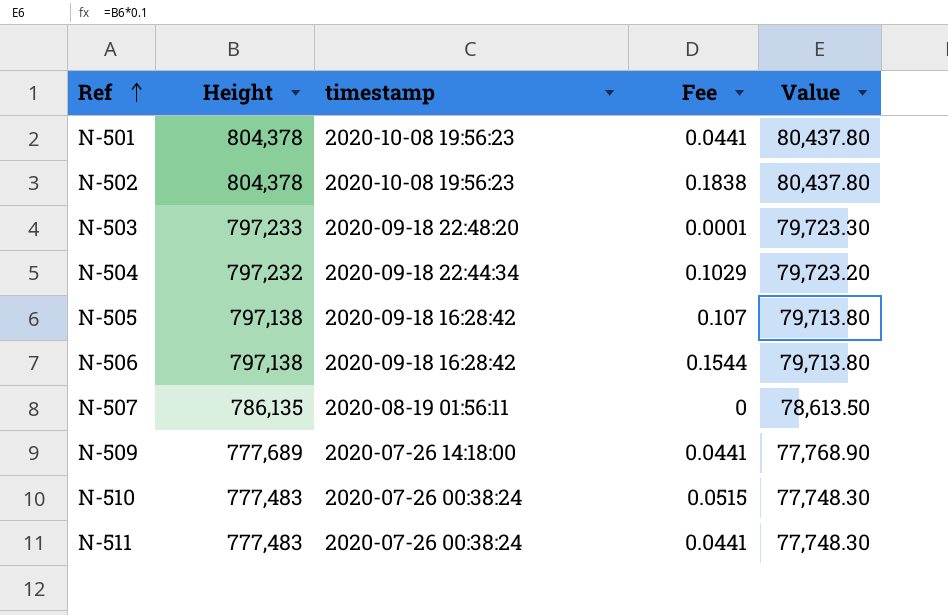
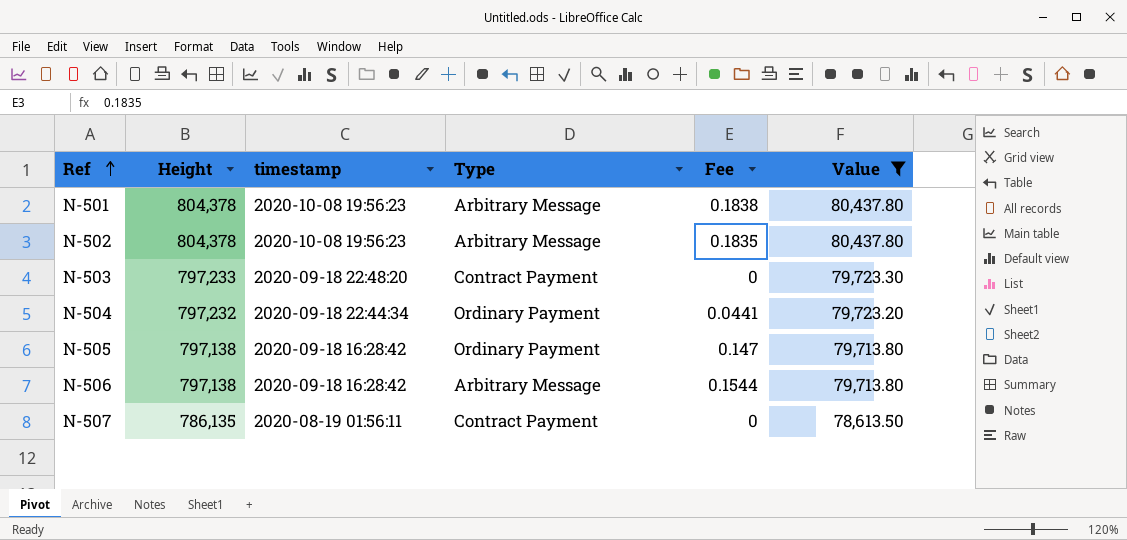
filter: none -> Value >= 78,613.50
column Type | position: none -> 4
N-501 | Fee: 0.0441 -> 0.1838
N-502 | Fee: 0.1838 -> 0.1835
N-503 | Fee: 0.0001 -> 0
N-504 | Fee: 0.1029 -> 0.0441
N-505 | Fee: 0.107 -> 0.147

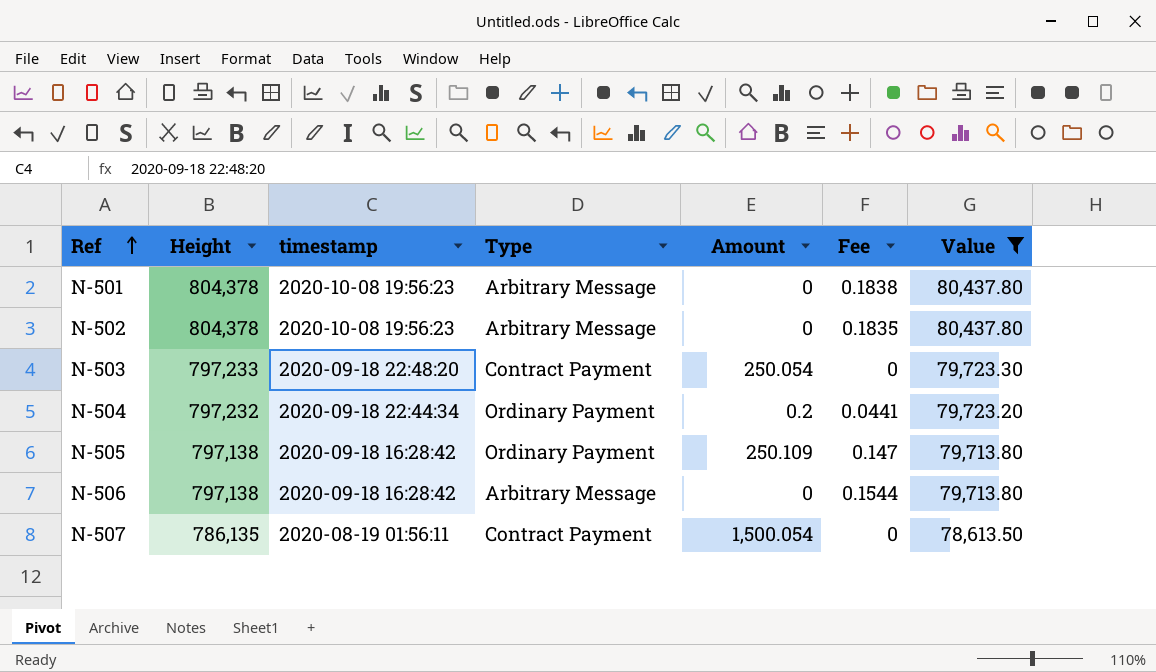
column Amount | position: none -> 5

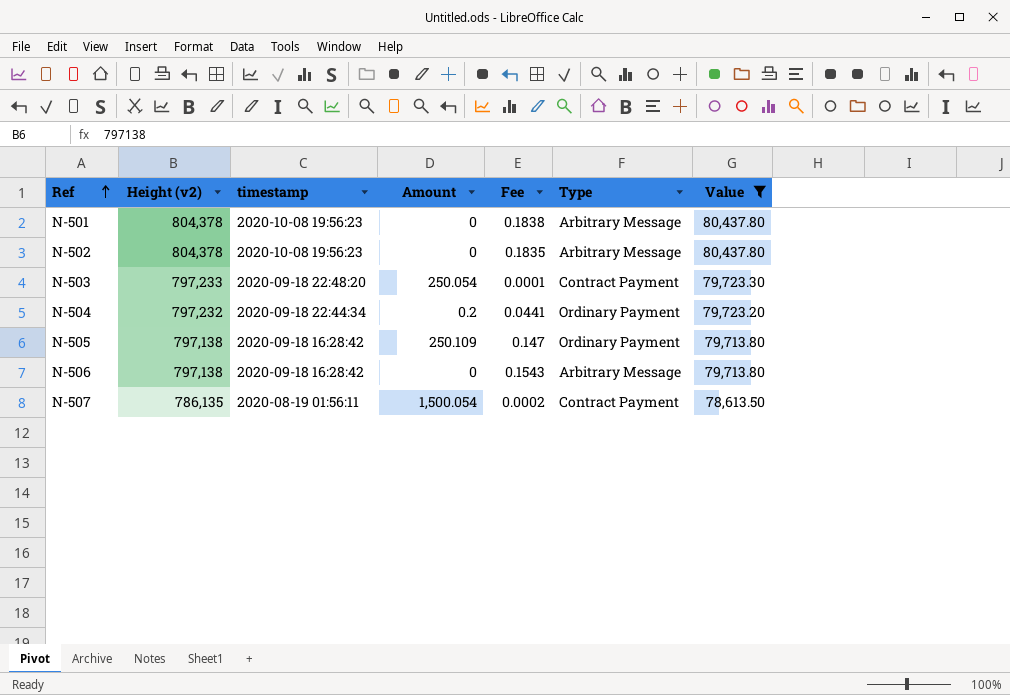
column name: Height -> Height (v2)
column Type | position: 4 -> 6
N-503 | Fee: 0 -> 0.0001
N-506 | Fee: 0.1544 -> 0.1543
N-507 | Fee: 0 -> 0.0002

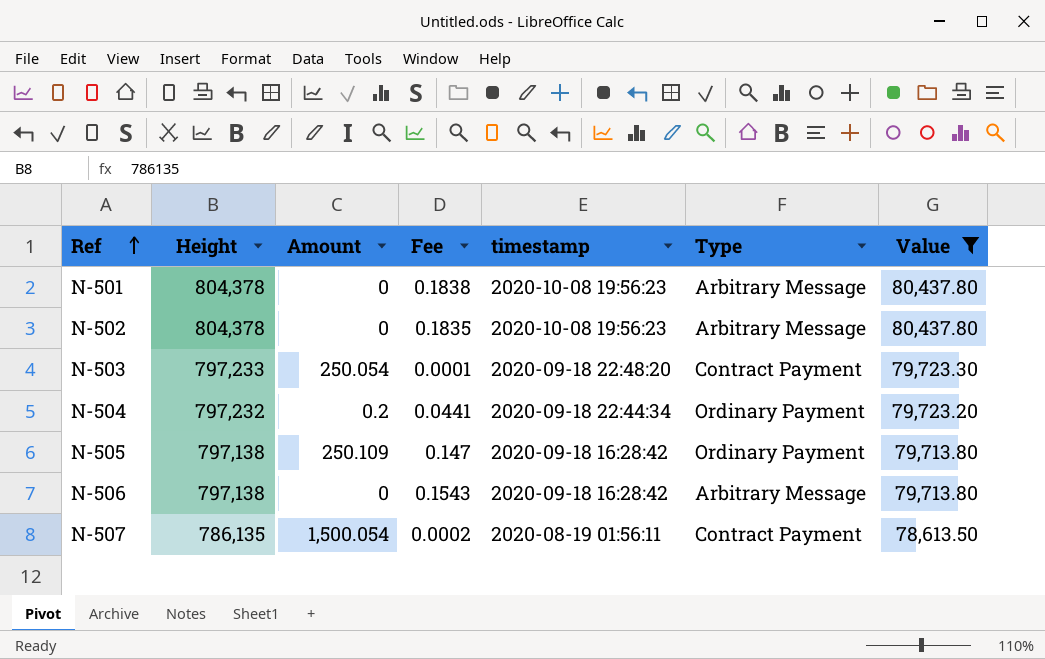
column name: Height (v2) -> Height
column timestamp | position: 3 -> 5

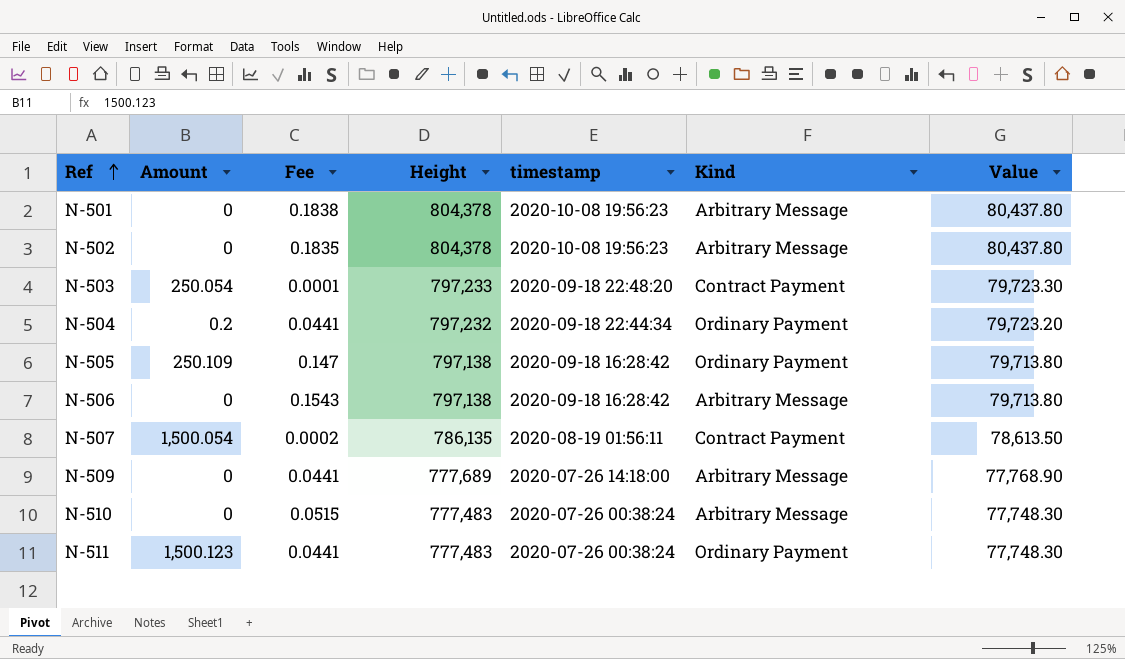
filter: Value >= 78,613.50 -> none
column Height | position: 2 -> 4
column name: Type -> Kind

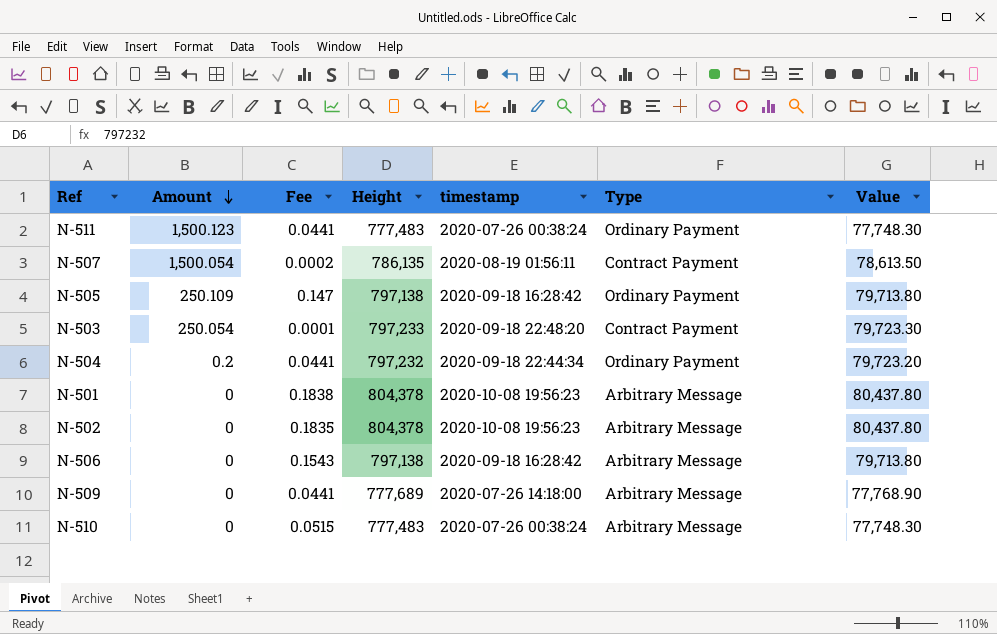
row order: Ref ascending -> Amount descending
column name: Kind -> Type

